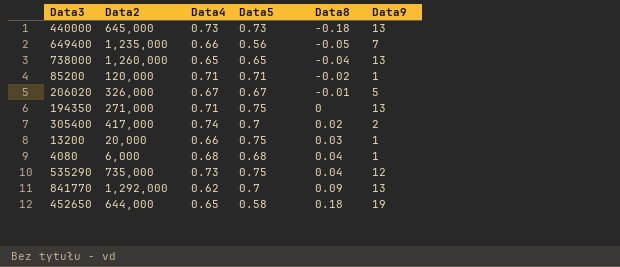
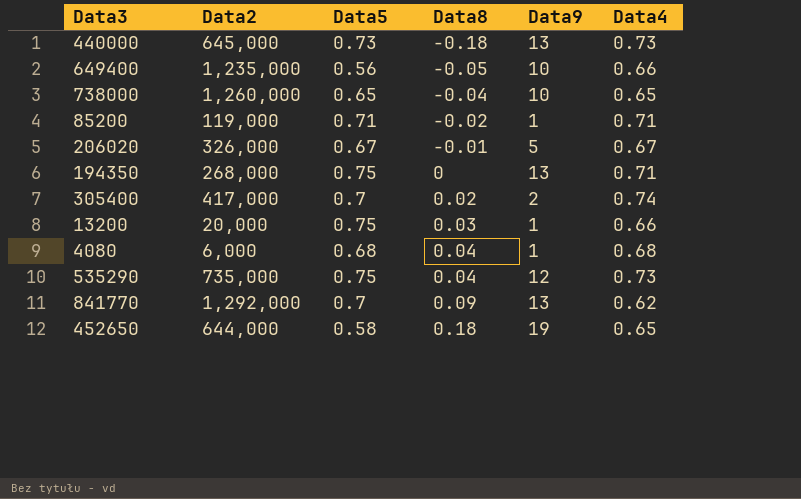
column Data4 | position: 3 -> 6
649400 | Data9: 7 -> 10
738000 | Data9: 13 -> 10
85200 | Data2: 120,000 -> 119,000
194350 | Data2: 271,000 -> 268,000

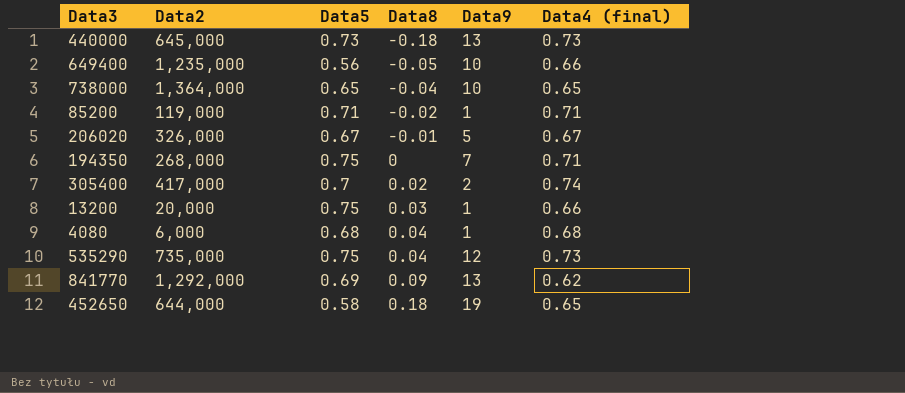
column name: Data4 -> Data4 (final)
738000 | Data2: 1,260,000 -> 1,364,000
194350 | Data9: 13 -> 7
841770 | Data5: 0.7 -> 0.69

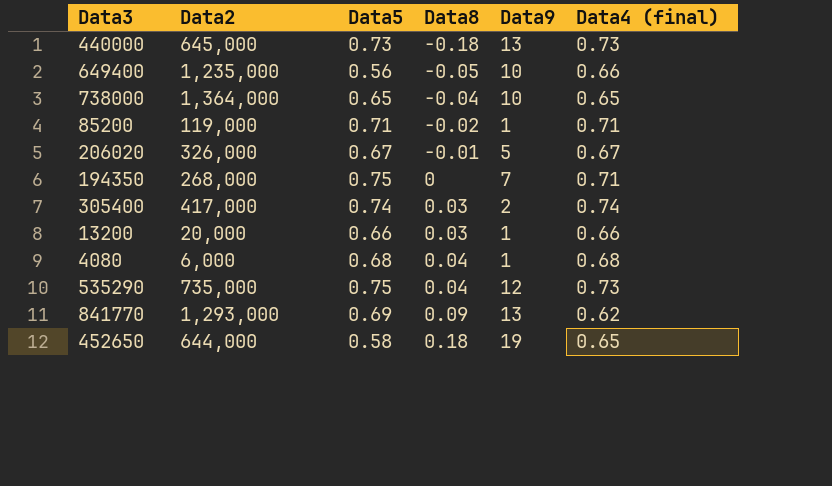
305400 | Data5: 0.7 -> 0.74
305400 | Data8: 0.02 -> 0.03
13200 | Data5: 0.75 -> 0.66
841770 | Data2: 1,292,000 -> 1,293,000

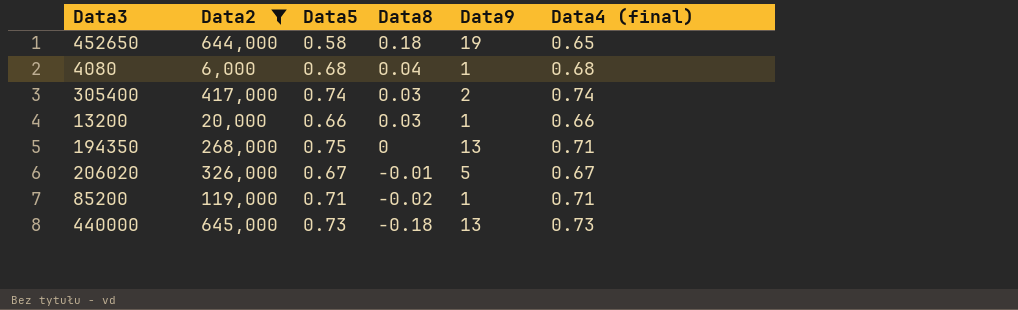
filter: none -> Data2 <= 645,000
row order: Data8 ascending -> Data8 descending
194350 | Data9: 7 -> 13

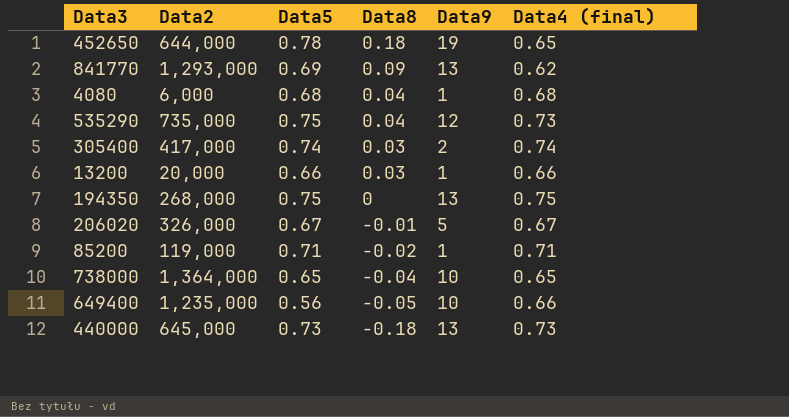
filter: Data2 <= 645,000 -> none
452650 | Data5: 0.58 -> 0.78
194350 | Data4 (final): 0.71 -> 0.75

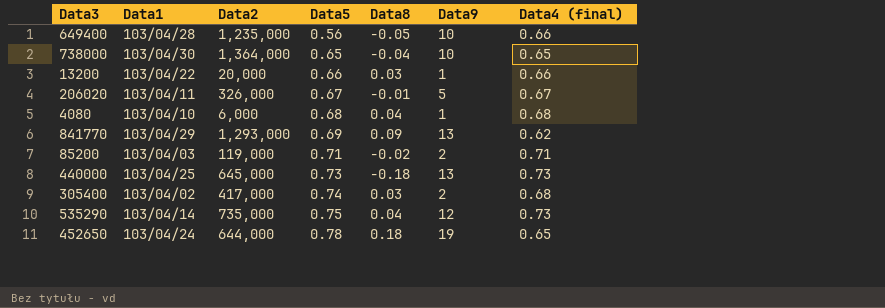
row order: Data8 descending -> Data5 ascending
column Data1 | position: none -> 2
row 194350: 268,000 | 0.75 | 0 | 13 | 0.75 -> none
85200 | Data9: 1 -> 2
305400 | Data4 (final): 0.74 -> 0.68

